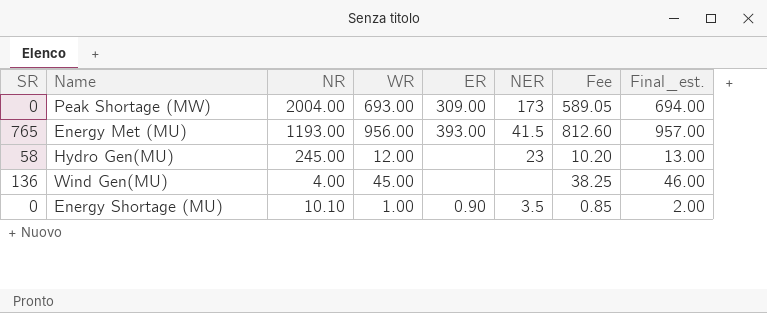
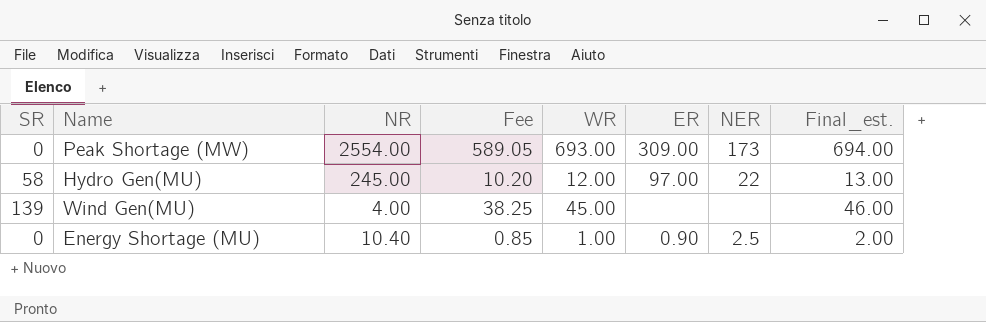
column Fee | position: 7 -> 4
row Energy Met (MU): 765 | 1193.00 | 956.00 | 393.00 | 41.5 | 812.60 | 957.00 -> none
Peak Shortage (MW) | NR: 2004.00 -> 2554.00
Hydro Gen(MU) | ER: none -> 97.00
Hydro Gen(MU) | NER: 23 -> 22
Wind Gen(MU) | SR: 136 -> 139
Energy Shortage (MU) | NR: 10.10 -> 10.40
Energy Shortage (MU) | NER: 3.5 -> 2.5

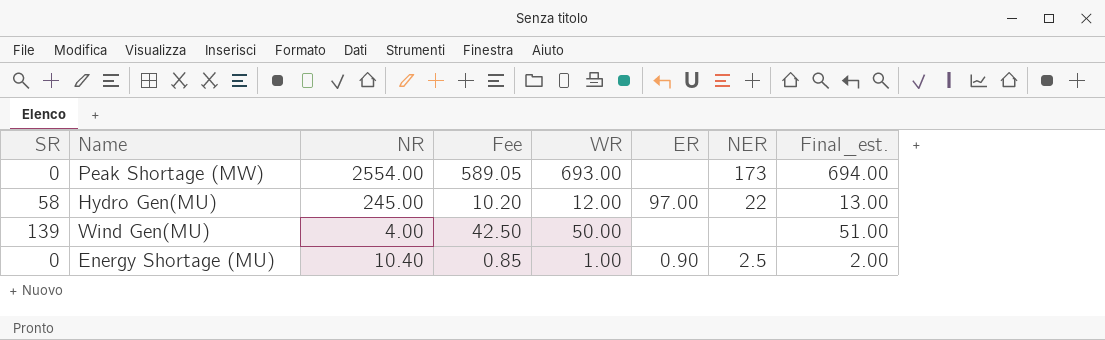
Peak Shortage (MW) | ER: 309.00 -> none
Wind Gen(MU) | Fee: 38.25 -> 42.50
Wind Gen(MU) | WR: 45.00 -> 50.00
Wind Gen(MU) | Final_est.: 46.00 -> 51.00

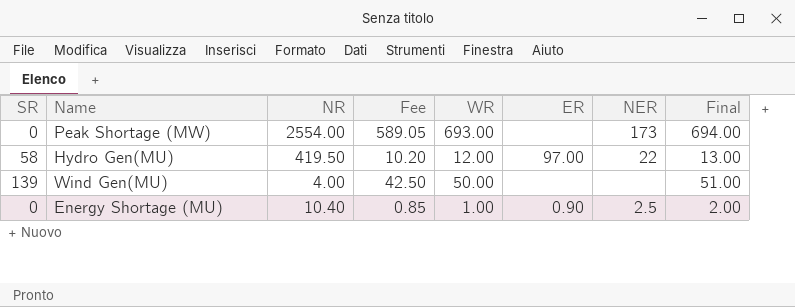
column name: Final_est. -> Final
Hydro Gen(MU) | NR: 245.00 -> 419.50

